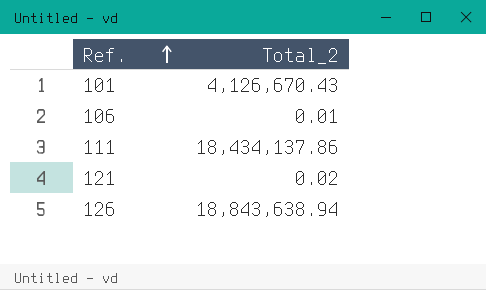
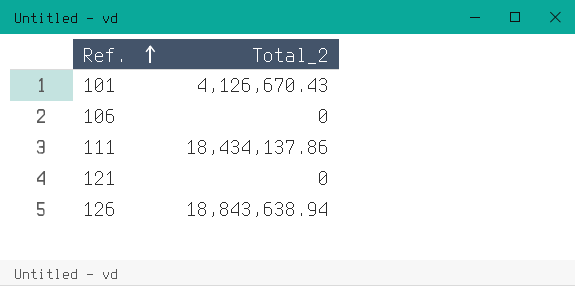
106 | Total_2: 0.01 -> 0
121 | Total_2: 0.02 -> 0

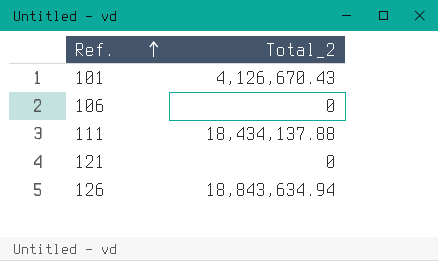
111 | Total_2: 18,434,137.86 -> 18,434,137.88
126 | Total_2: 18,843,638.94 -> 18,843,634.94

